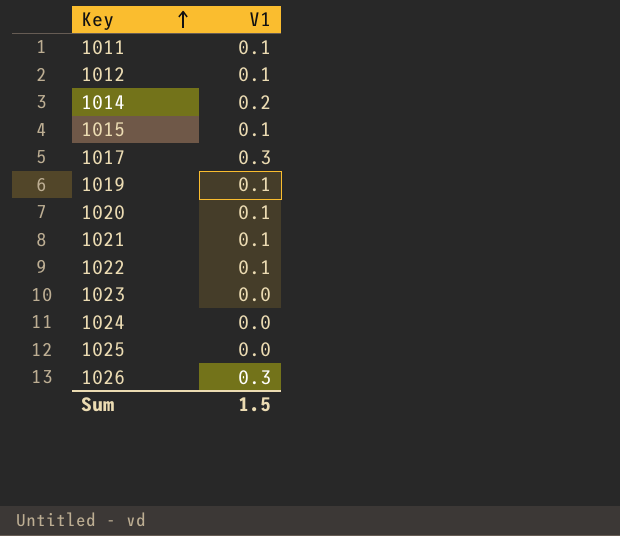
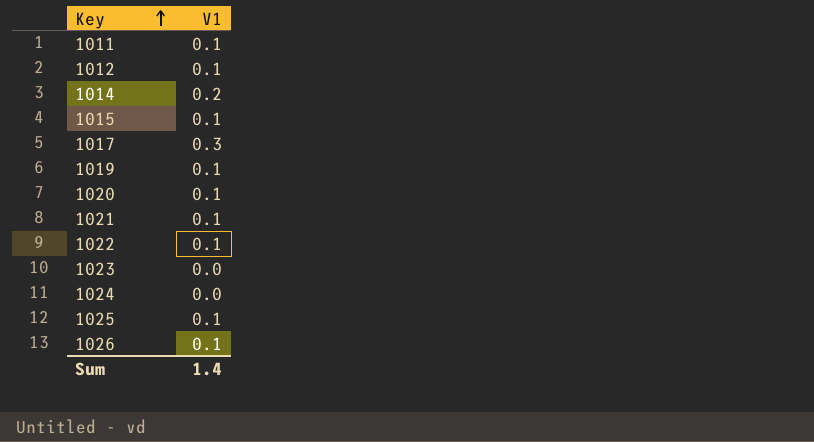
1025 | V1: 0.0 -> 0.1
1026 | V1: 0.3 -> 0.1
Sum | V1: 1.5 -> 1.4

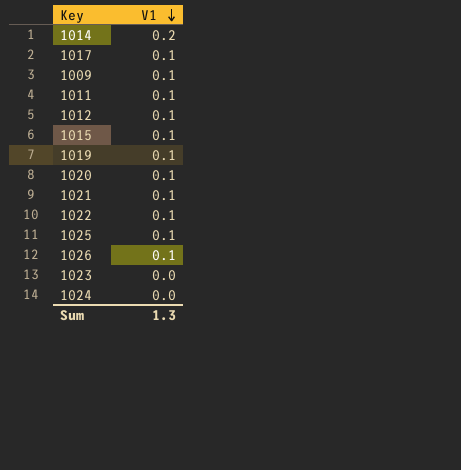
row order: Key ascending -> V1 descending
1017 | V1: 0.3 -> 0.1
row 1009: none -> 0.1
Sum | V1: 1.4 -> 1.3

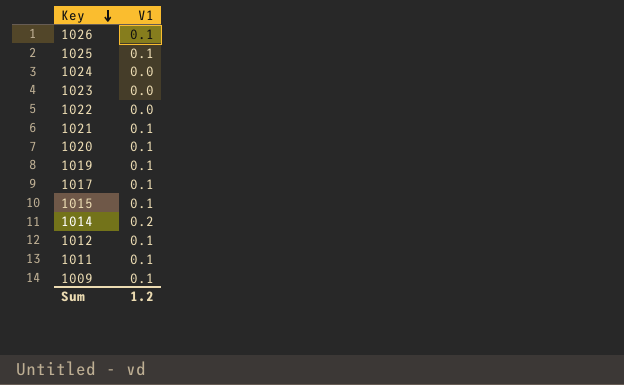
row order: V1 descending -> Key descending
1022 | V1: 0.1 -> 0.0
Sum | V1: 1.3 -> 1.2

